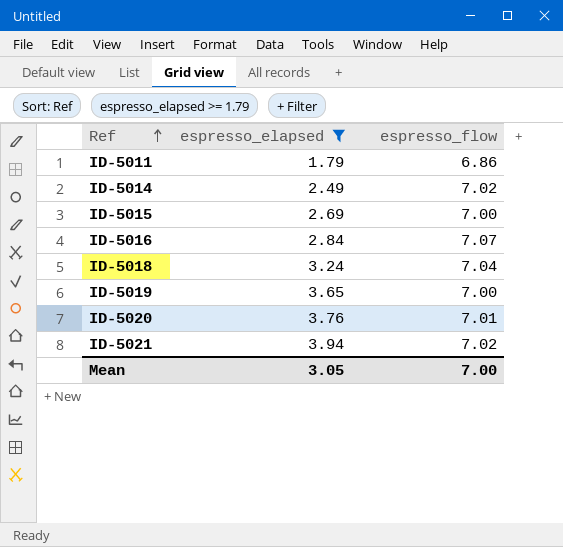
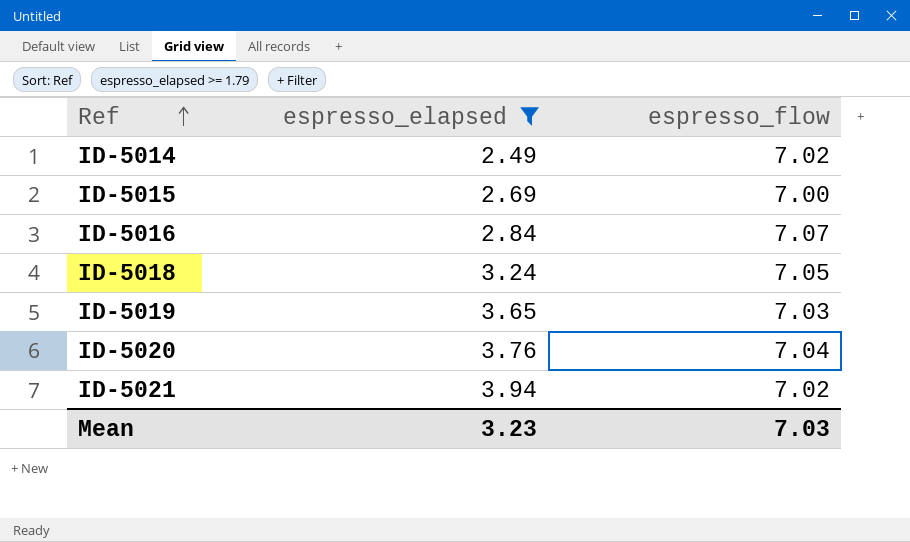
row ID-5011: 1.79 | 6.86 -> none
ID-5018 | espresso_flow: 7.04 -> 7.05
ID-5019 | espresso_flow: 7.00 -> 7.03
ID-5020 | espresso_flow: 7.01 -> 7.04
Mean | espresso_elapsed: 3.05 -> 3.23
Mean | espresso_flow: 7.00 -> 7.03

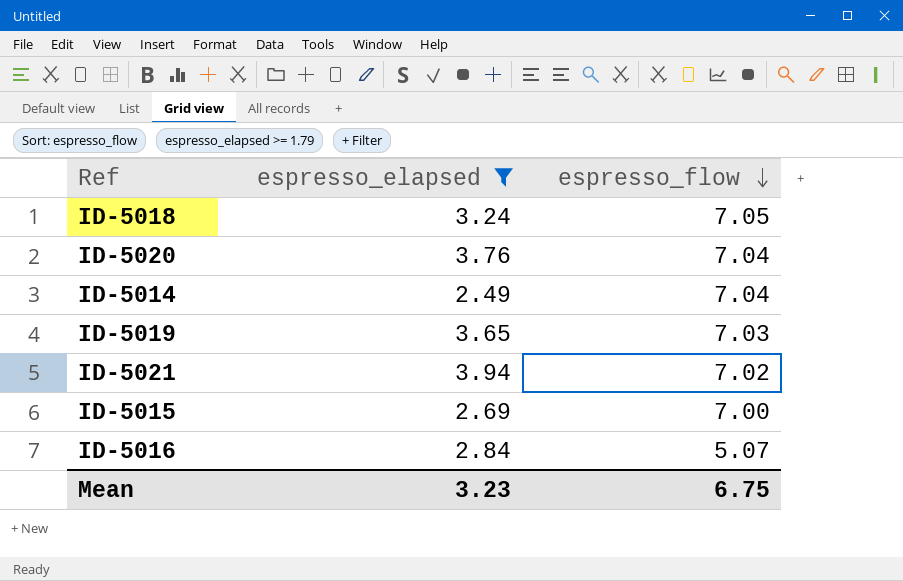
row order: Ref ascending -> espresso_flow descending
ID-5014 | espresso_flow: 7.02 -> 7.04
ID-5016 | espresso_flow: 7.07 -> 5.07
Mean | espresso_flow: 7.03 -> 6.75

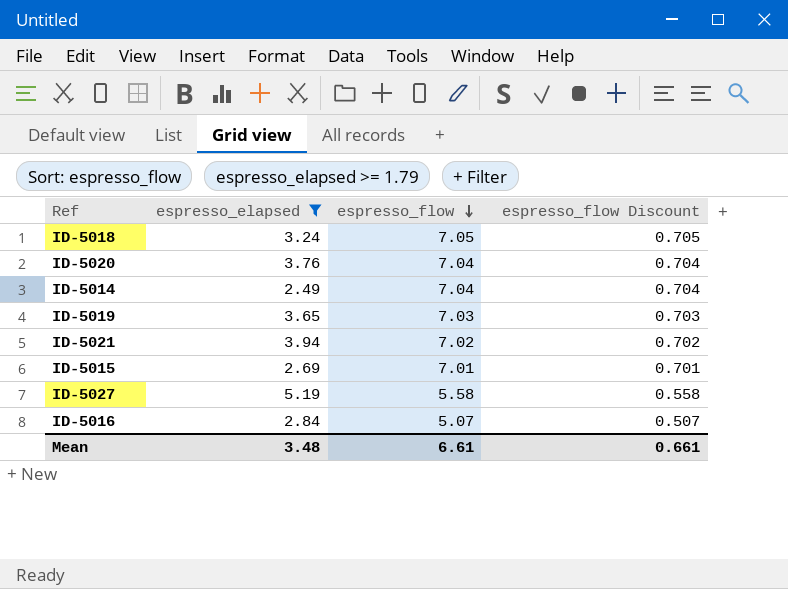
column espresso_flow Discount | formula: none -> [espresso_flow] * 0.1
ID-5015 | espresso_flow: 7.00 -> 7.01
row ID-5027: none -> 5.19 | 5.58 | 0.558
Mean | espresso_elapsed: 3.23 -> 3.48
Mean | espresso_flow: 6.75 -> 6.61

